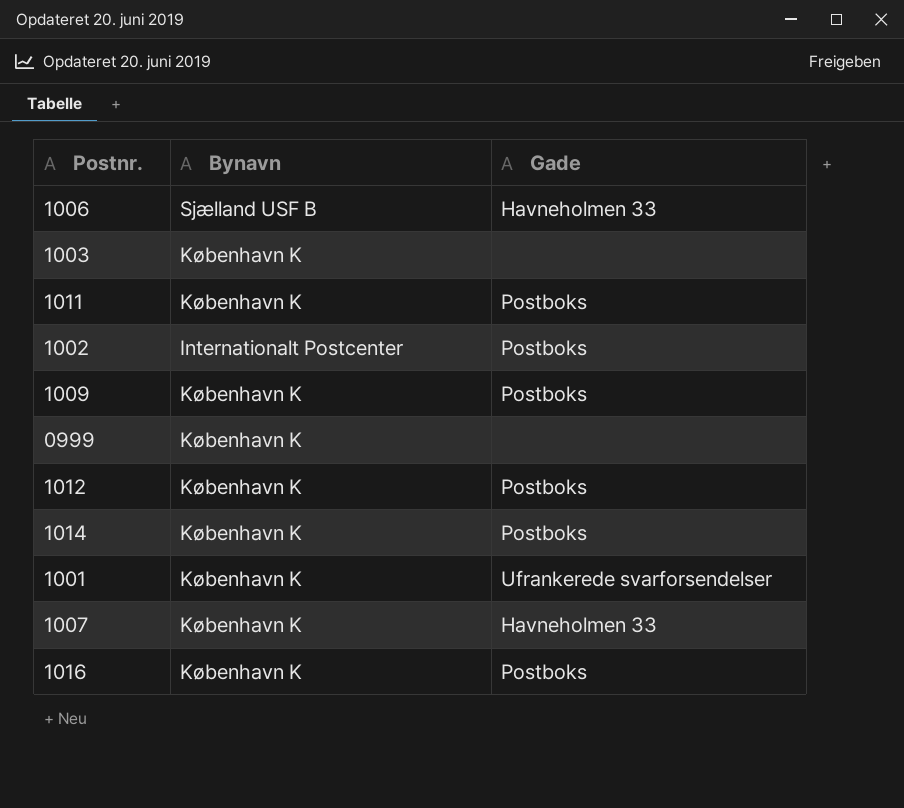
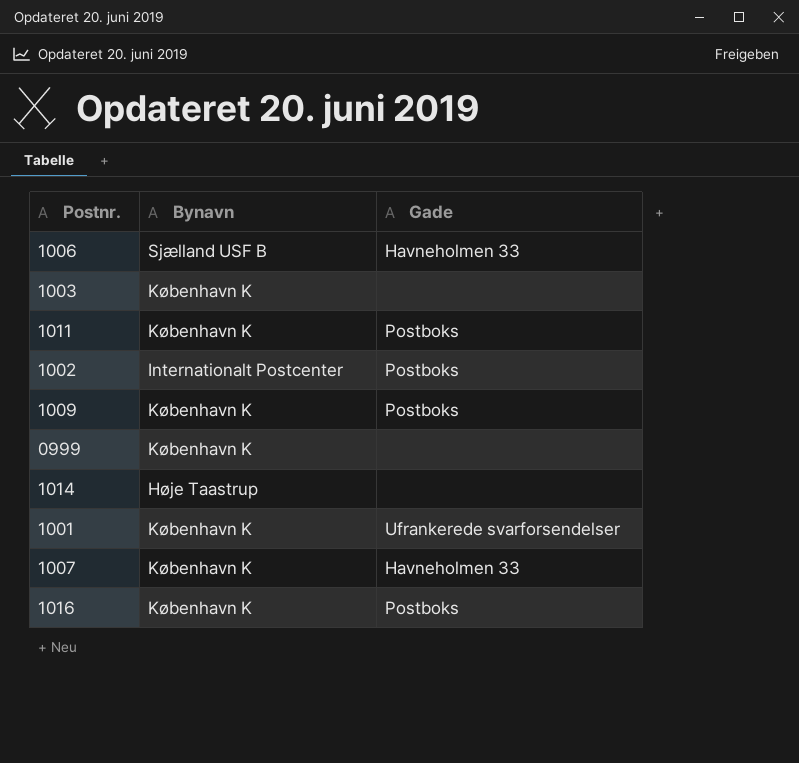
row 1012: København K | Postboks -> none
1014 | Bynavn: København K -> Høje Taastrup
1014 | Gade: Postboks -> none

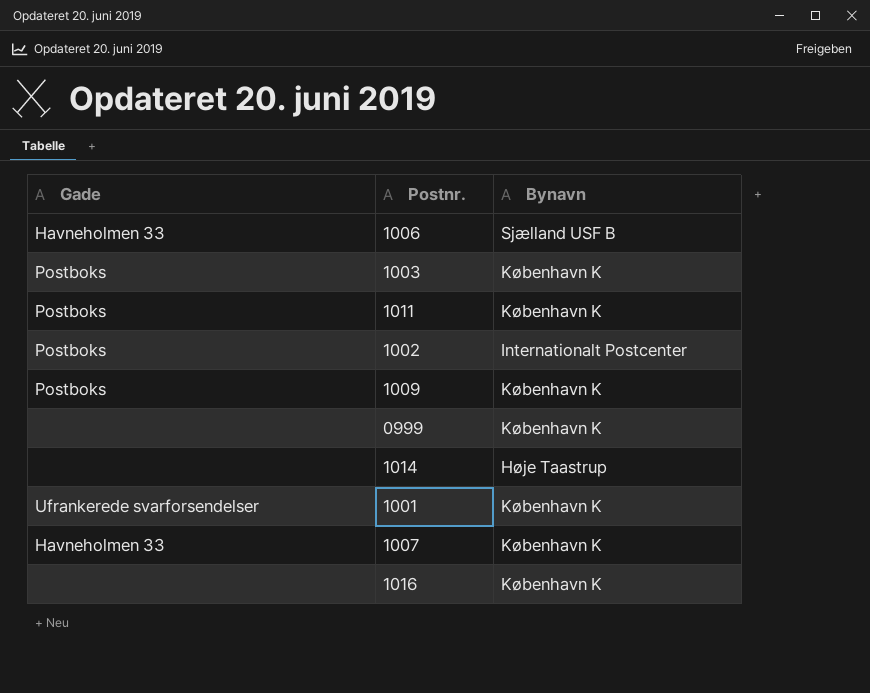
column Gade | position: 3 -> 1
1003 | Gade: none -> Postboks
1016 | Gade: Postboks -> none

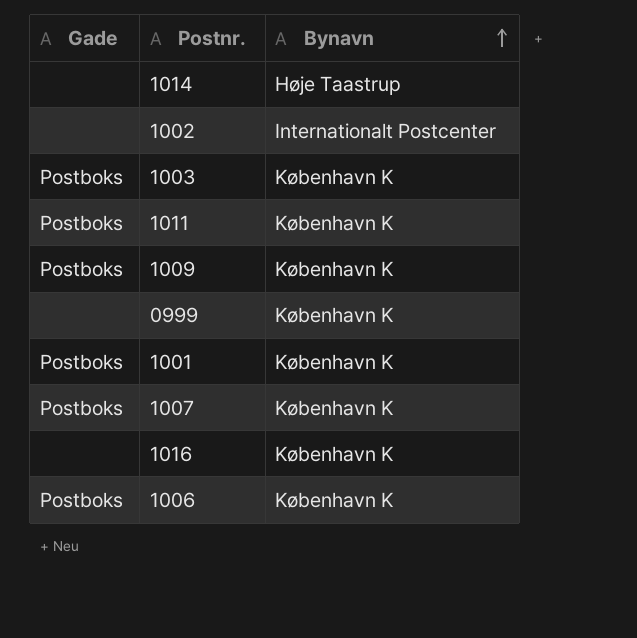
row order: none -> Bynavn ascending
1002 | Gade: Postboks -> none
1001 | Gade: Ufrankerede svarforsendelser -> Postboks
1007 | Gade: Havneholmen 33 -> Postboks
1006 | Gade: Havneholmen 33 -> Postboks
1006 | Bynavn: Sjælland USF B -> København K

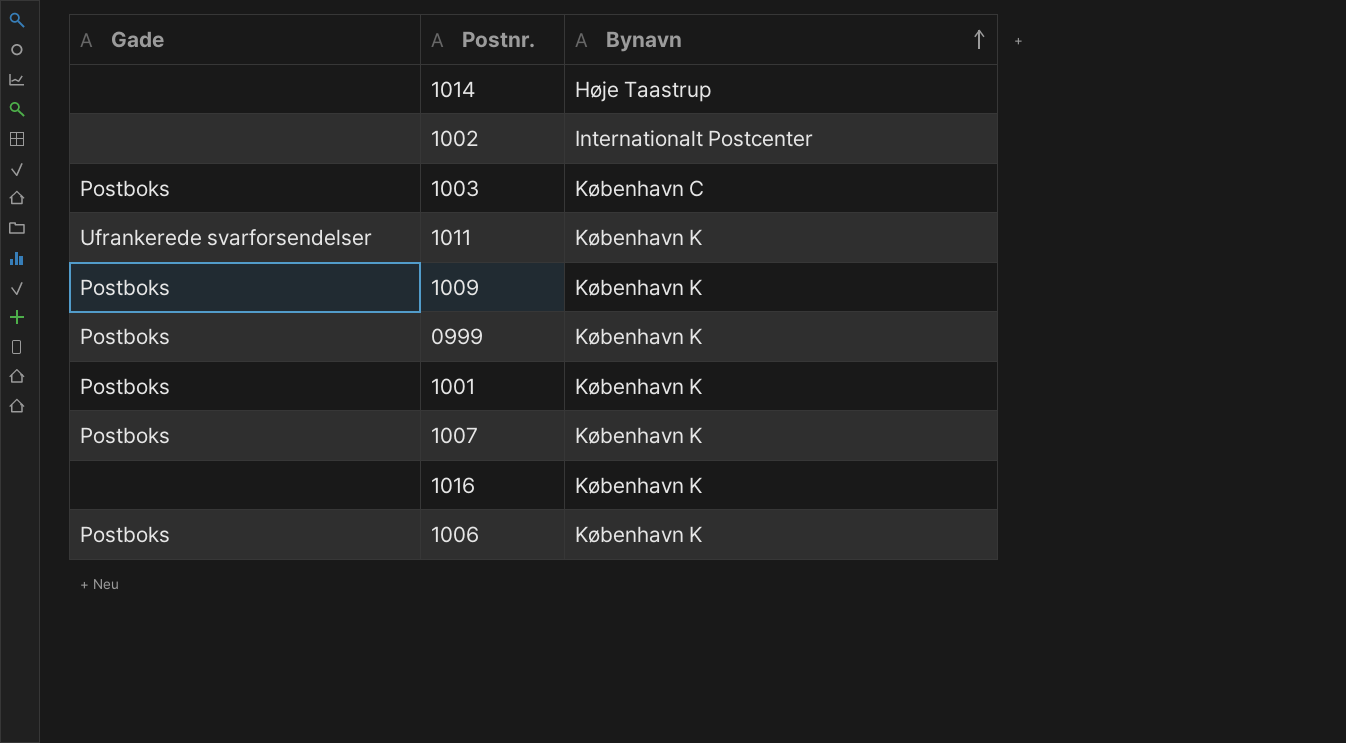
1003 | Bynavn: København K -> København C
1011 | Gade: Postboks -> Ufrankerede svarforsendelser
0999 | Gade: none -> Postboks

